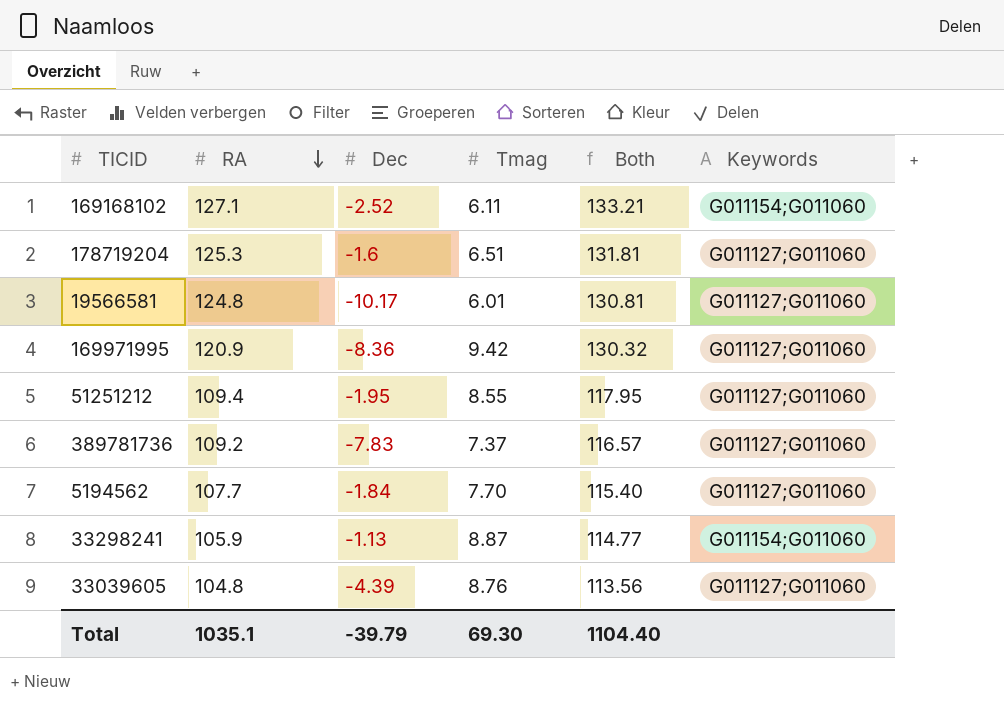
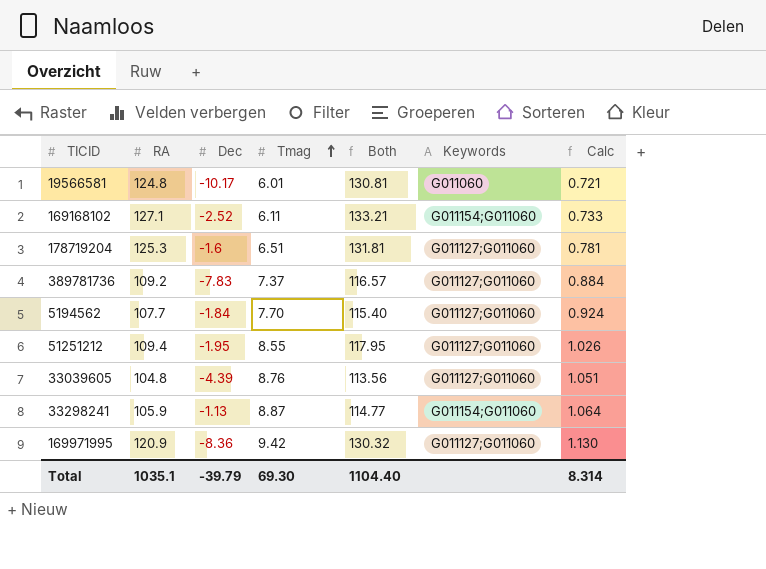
row order: RA descending -> Tmag ascending
column Calc | formula: none -> [Tmag] * 0.12
19566581 | Keywords: G011127;G011060 -> G011060

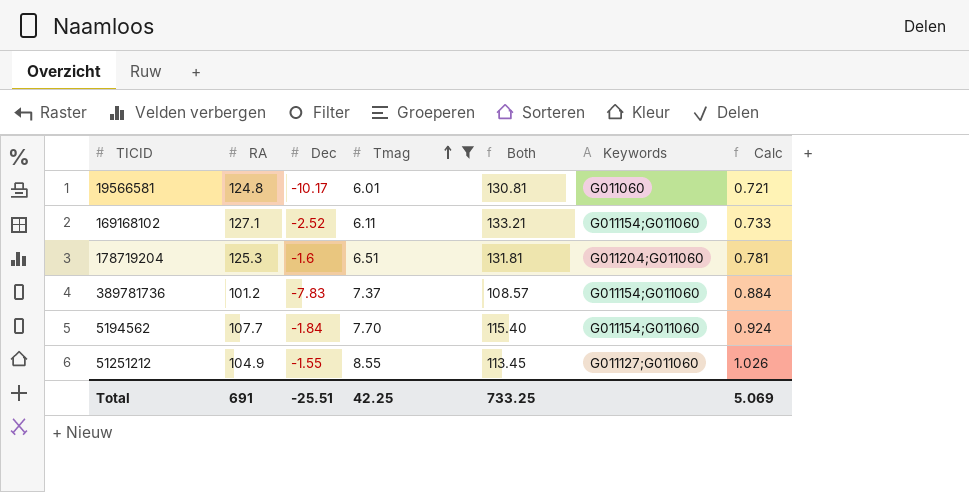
filter: none -> Tmag <= 8.55
178719204 | Keywords: G011127;G011060 -> G011204;G011060
389781736 | RA: 109.2 -> 101.2
389781736 | Both: 116.57 -> 108.57
389781736 | Keywords: G011127;G011060 -> G011154;G011060
5194562 | Keywords: G011127;G011060 -> G011154;G011060
51251212 | RA: 109.4 -> 104.9
51251212 | Dec: -1.95 -> -1.55
51251212 | Both: 117.95 -> 113.45
Total | RA: 1035.1 -> 691
Total | Dec: -39.79 -> -25.51
Total | Tmag: 69.30 -> 42.25
Total | Both: 1104.40 -> 733.25
Total | Calc: 8.314 -> 5.069

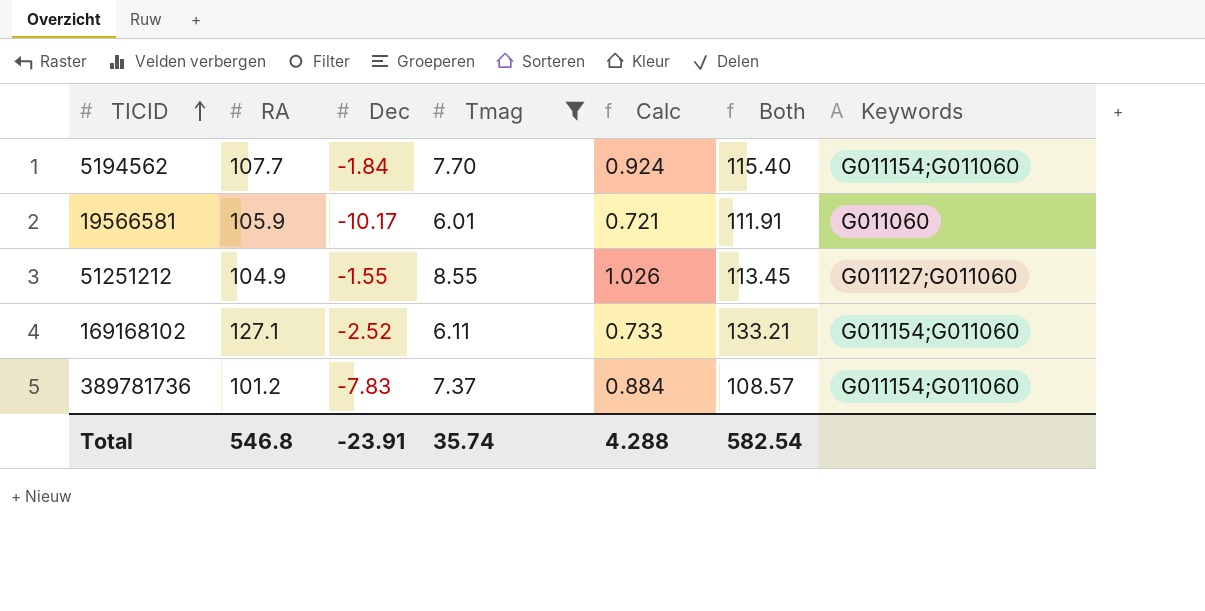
row order: Tmag ascending -> TICID ascending
column Calc | position: 7 -> 5
row 178719204: 125.3 | -1.6 | 6.51 | 131.81 | G011204;G011060 | 0.781 -> none
19566581 | RA: 124.8 -> 105.9
19566581 | Both: 130.81 -> 111.91
Total | RA: 691 -> 546.8
Total | Dec: -25.51 -> -23.91
Total | Tmag: 42.25 -> 35.74
Total | Calc: 5.069 -> 4.288
Total | Both: 733.25 -> 582.54

